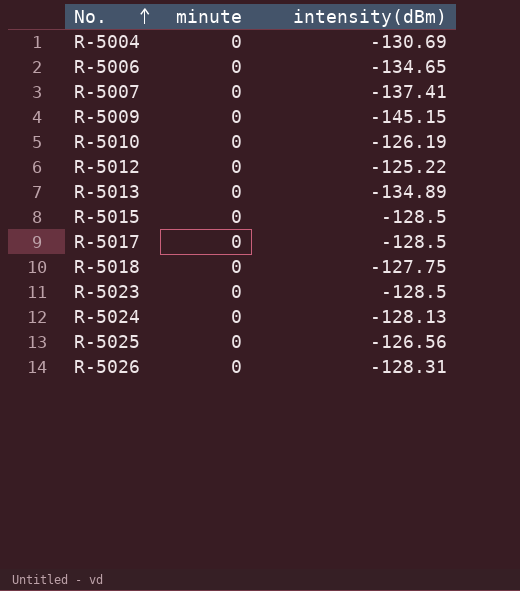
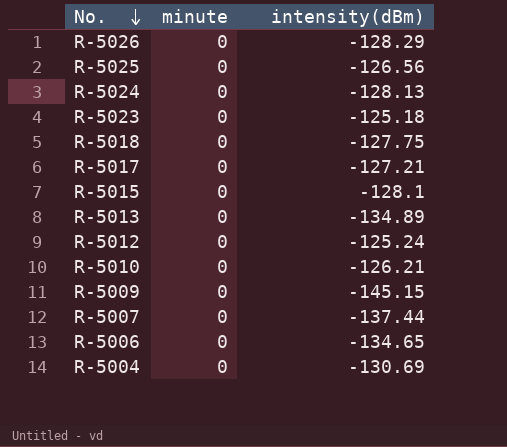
row order: No. ascending -> No. descending
R-5026 | intensity(dBm): -128.31 -> -128.29
R-5023 | intensity(dBm): -128.5 -> -125.18
R-5017 | intensity(dBm): -128.5 -> -127.21
R-5015 | intensity(dBm): -128.5 -> -128.1
R-5012 | intensity(dBm): -125.22 -> -125.24
R-5010 | intensity(dBm): -126.19 -> -126.21
R-5007 | intensity(dBm): -137.41 -> -137.44

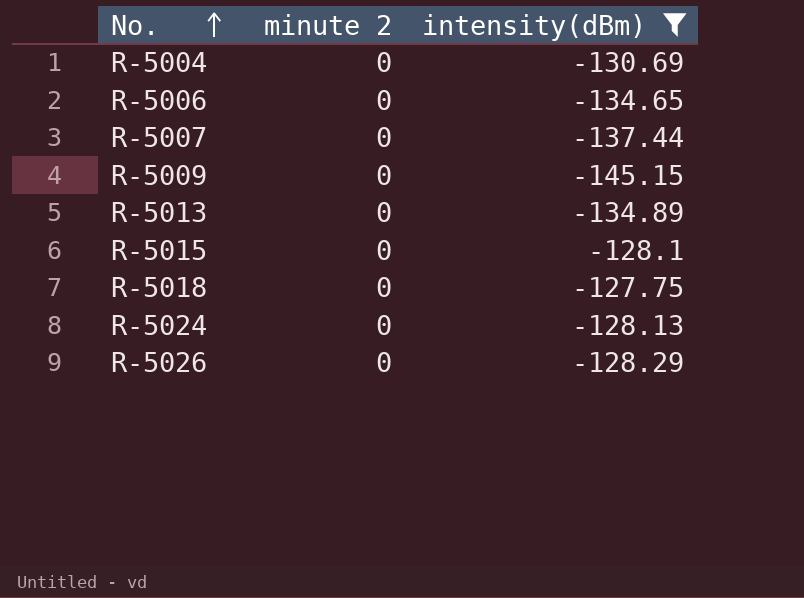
filter: none -> intensity(dBm) <= -127.75
row order: No. descending -> No. ascending
column name: minute -> minute 2

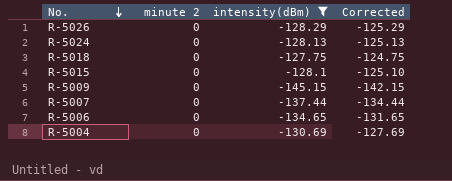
row order: No. ascending -> No. descending
column Corrected | formula: none -> [intensity(dBm)] + 3
row R-5013: 0 | -134.89 -> none

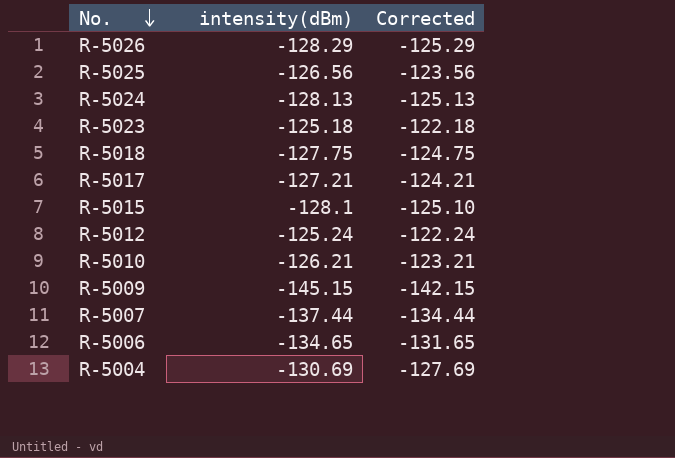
filter: intensity(dBm) <= -127.75 -> none
column minute 2 | position: 2 -> none

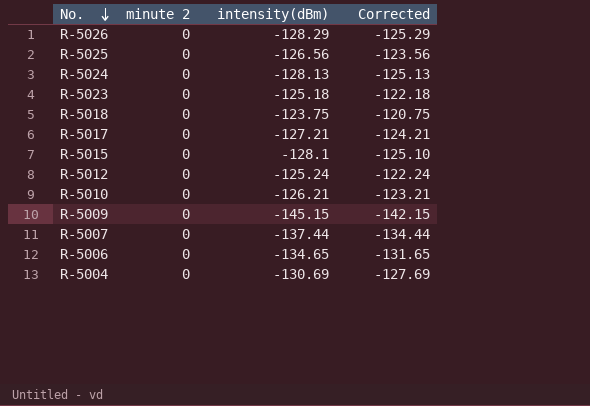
column minute 2 | position: none -> 2
R-5018 | intensity(dBm): -127.75 -> -123.75
R-5018 | Corrected: -124.75 -> -120.75

